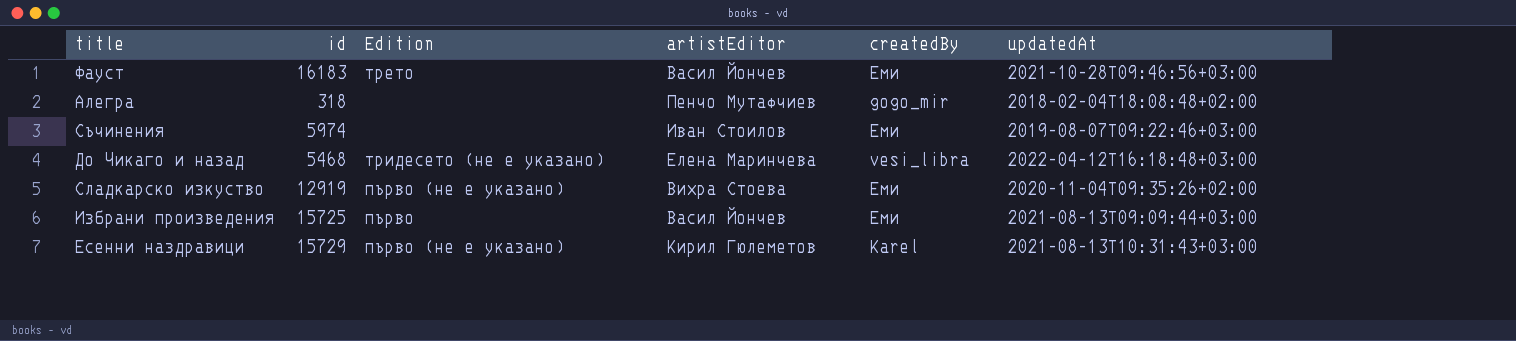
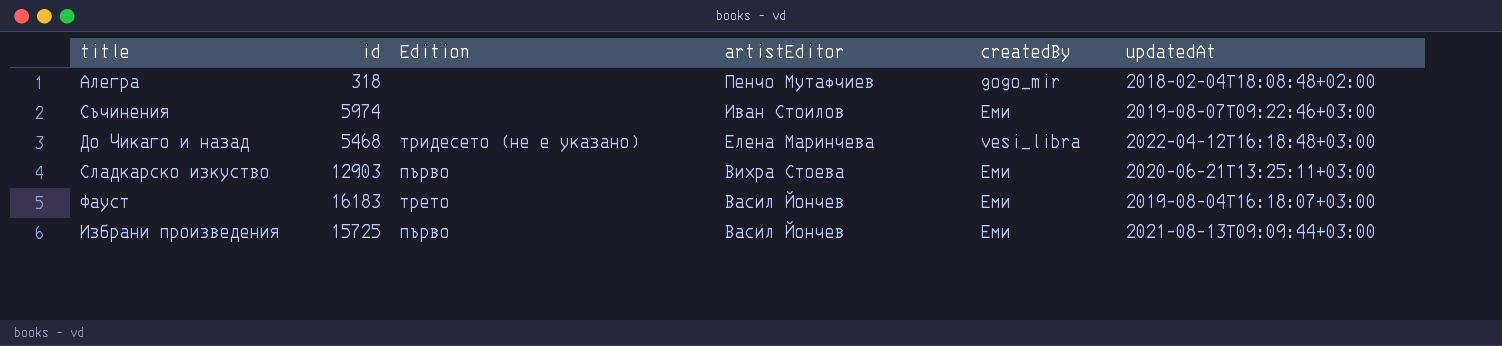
row order: none -> artistEditor descending
row Есенни наздравици: 15729 | първо (не е указано) | Кирил Гюлеметов | Karel | 2021-08-13T10:31:43+03:00 -> none
Сладкарско изкуство | id: 12919 -> 12903
Сладкарско изкуство | Edition: първо (не е указано) -> първо
Сладкарско изкуство | updatedAt: 2020-11-04T09:35:26+02:00 -> 2020-06-21T13:25:11+03:00
Фауст | updatedAt: 2021-10-28T09:46:56+03:00 -> 2019-08-04T16:18:07+03:00

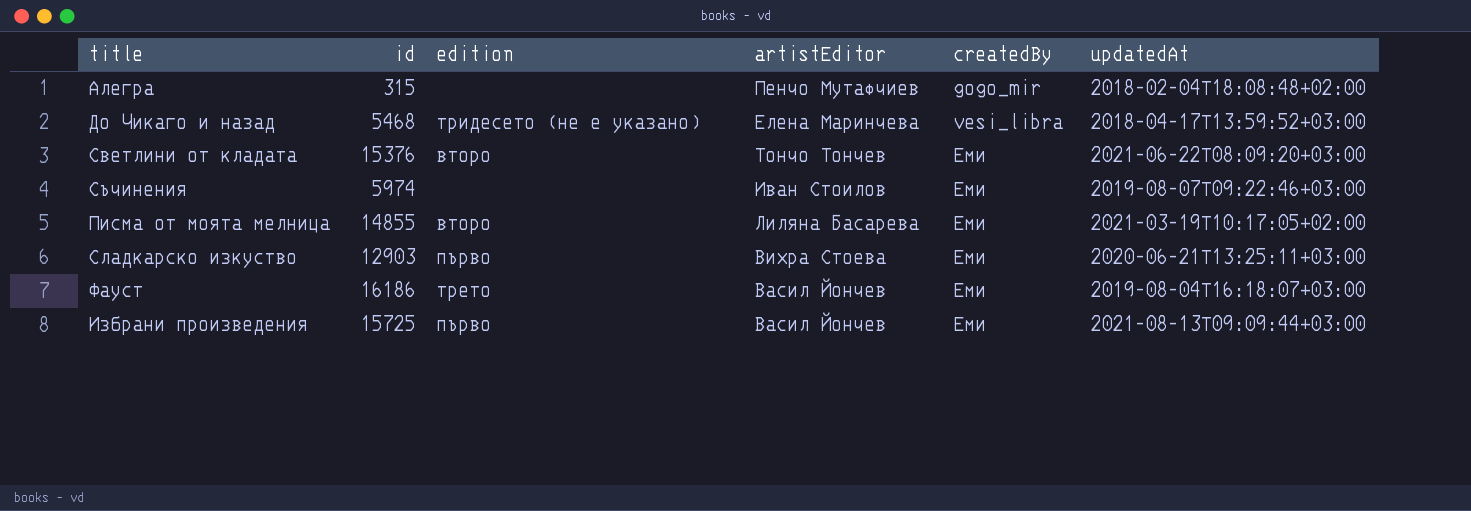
row order: artistEditor descending -> createdBy ascending
column name: Edition -> edition
Алегра | id: 318 -> 315
До Чикаго и назад | updatedAt: 2022-04-12T16:18:48+03:00 -> 2018-04-17T13:59:52+03:00
row Светлини от кладата: none -> 15376 | второ | Тончо Тончев | Еми | 2021-06-22T08:09:20+03:00
row Писма от моята мелница: none -> 14855 | второ | Лиляна Басарева | Еми | 2021-03-19T10:17:05+02:00
Фауст | id: 16183 -> 16186

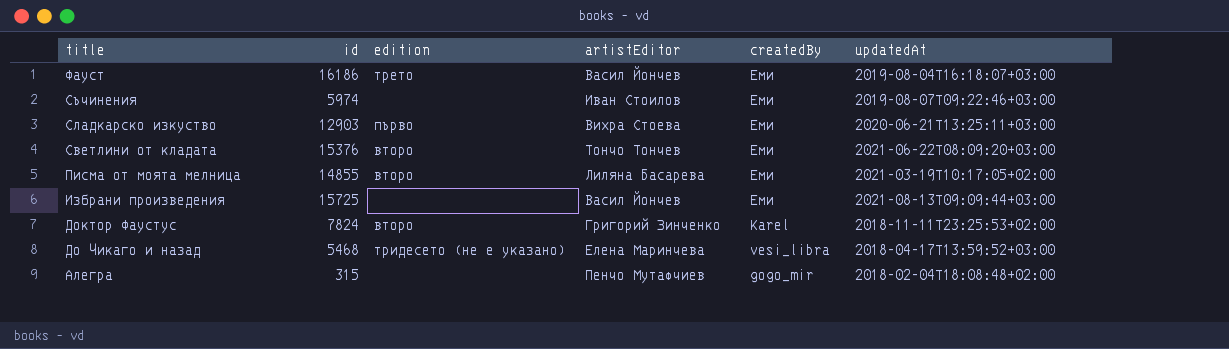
row order: createdBy ascending -> title descending
Избрани произведения | edition: първо -> none
row Доктор Фаустус: none -> 7824 | второ | Григорий Зинченко | Karel | 2018-11-11T23:25:53+02:00

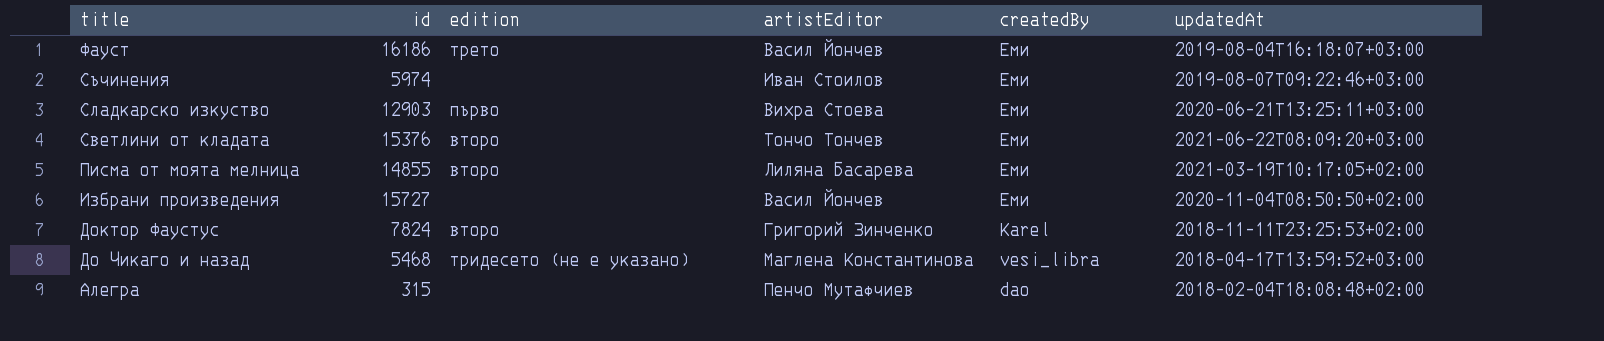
Избрани произведения | id: 15725 -> 15727
Избрани произведения | updatedAt: 2021-08-13T09:09:44+03:00 -> 2020-11-04T08:50:50+02:00
До Чикаго и назад | artistEditor: Елена Маринчева -> Маглена Константинова
Алегра | createdBy: gogo_mir -> dao

